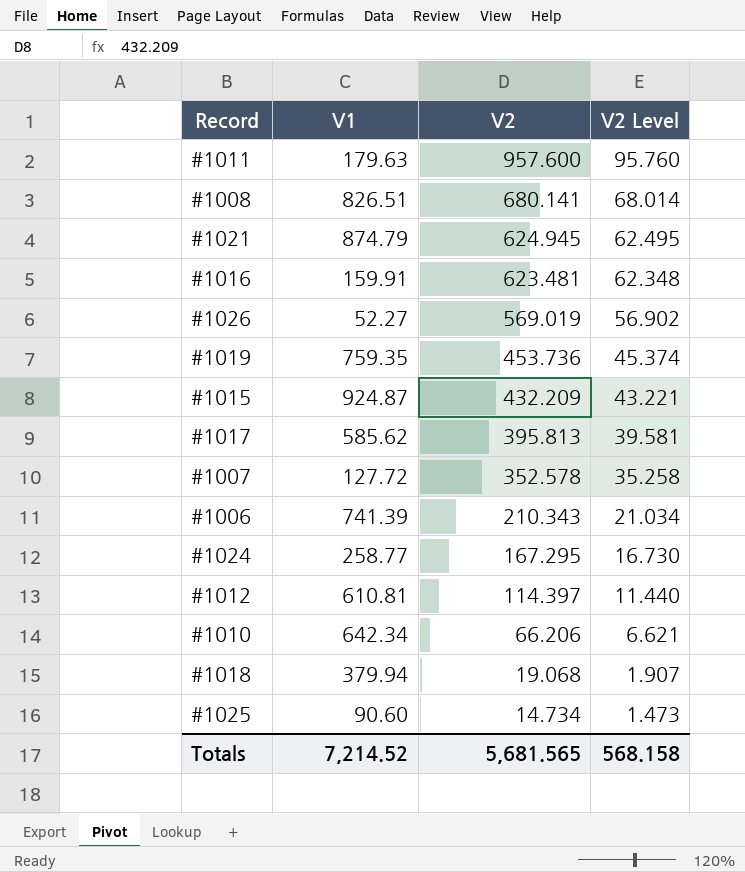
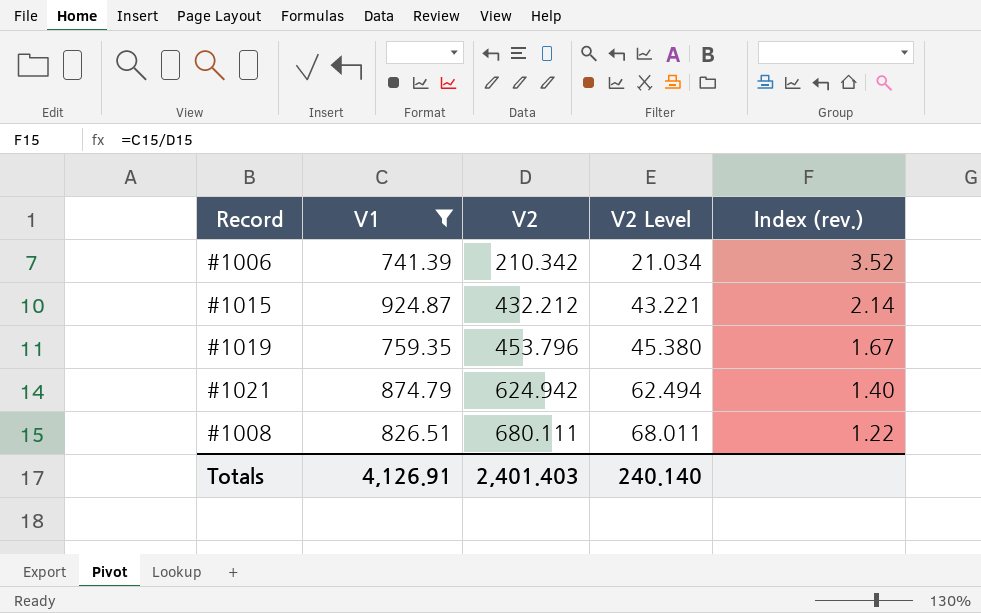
filter: none -> V1 >= 741.39
row order: V2 descending -> V2 ascending
column Index (rev.) | formula: none -> [V1] / [V2]
#1006 | V2: 210.343 -> 210.342
#1015 | V2: 432.209 -> 432.212
#1019 | V2: 453.736 -> 453.796
#1019 | V2 Level: 45.374 -> 45.380
#1021 | V2: 624.945 -> 624.942
#1021 | V2 Level: 62.495 -> 62.494
#1008 | V2: 680.141 -> 680.111
#1008 | V2 Level: 68.014 -> 68.011
Totals | V1: 7,214.52 -> 4,126.91
Totals | V2: 5,681.565 -> 2,401.403
Totals | V2 Level: 568.158 -> 240.140

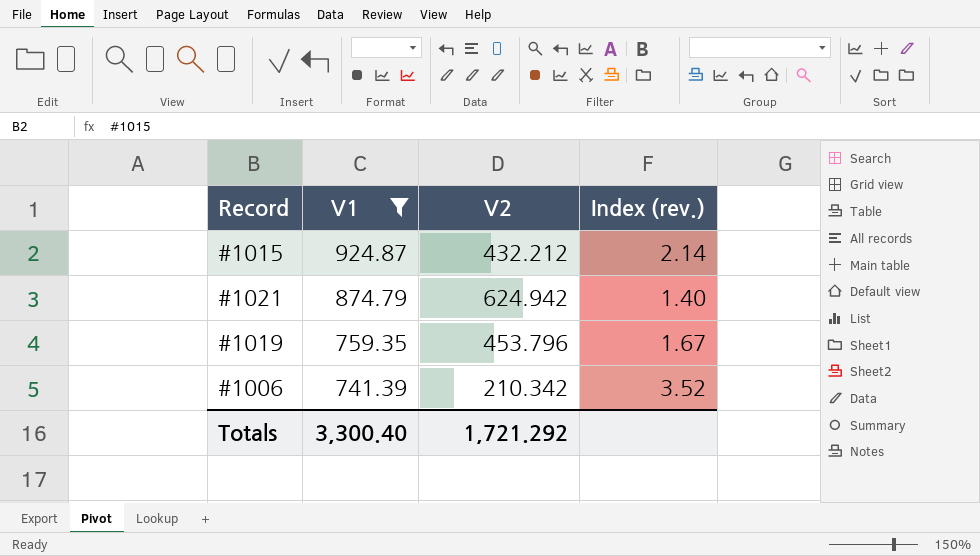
row order: V2 ascending -> V1 descending
column V2 Level | formula: [V2] * 0.1 -> none
row #1008: 826.51 | 680.111 | 68.011 | 1.22 -> none
Totals | V1: 4,126.91 -> 3,300.40
Totals | V2: 2,401.403 -> 1,721.292

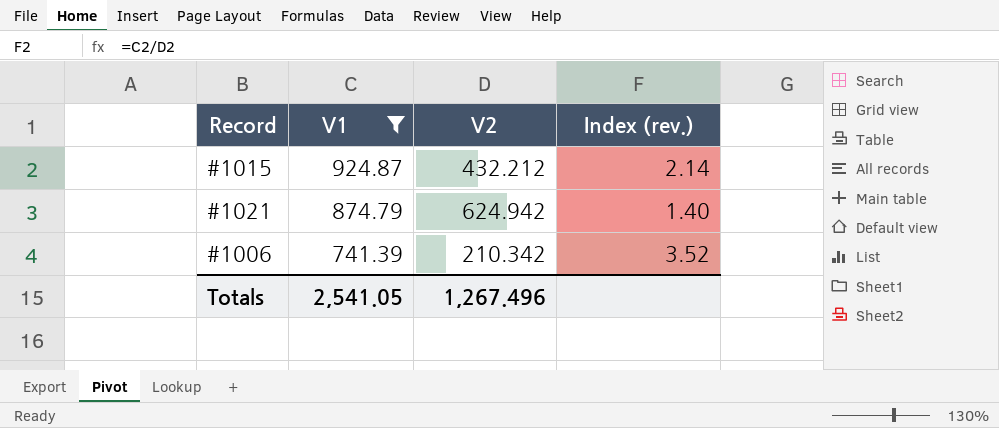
row #1019: 759.35 | 453.796 | 1.67 -> none
Totals | V1: 3,300.40 -> 2,541.05
Totals | V2: 1,721.292 -> 1,267.496

